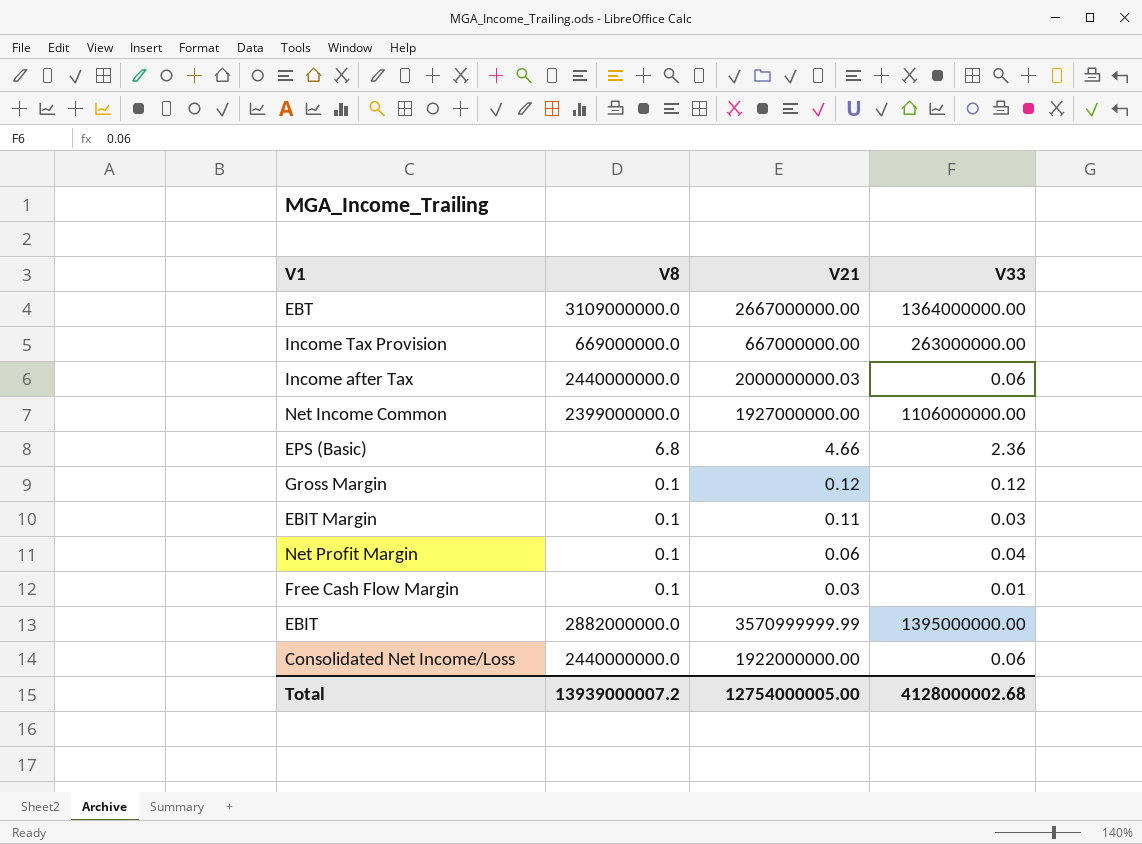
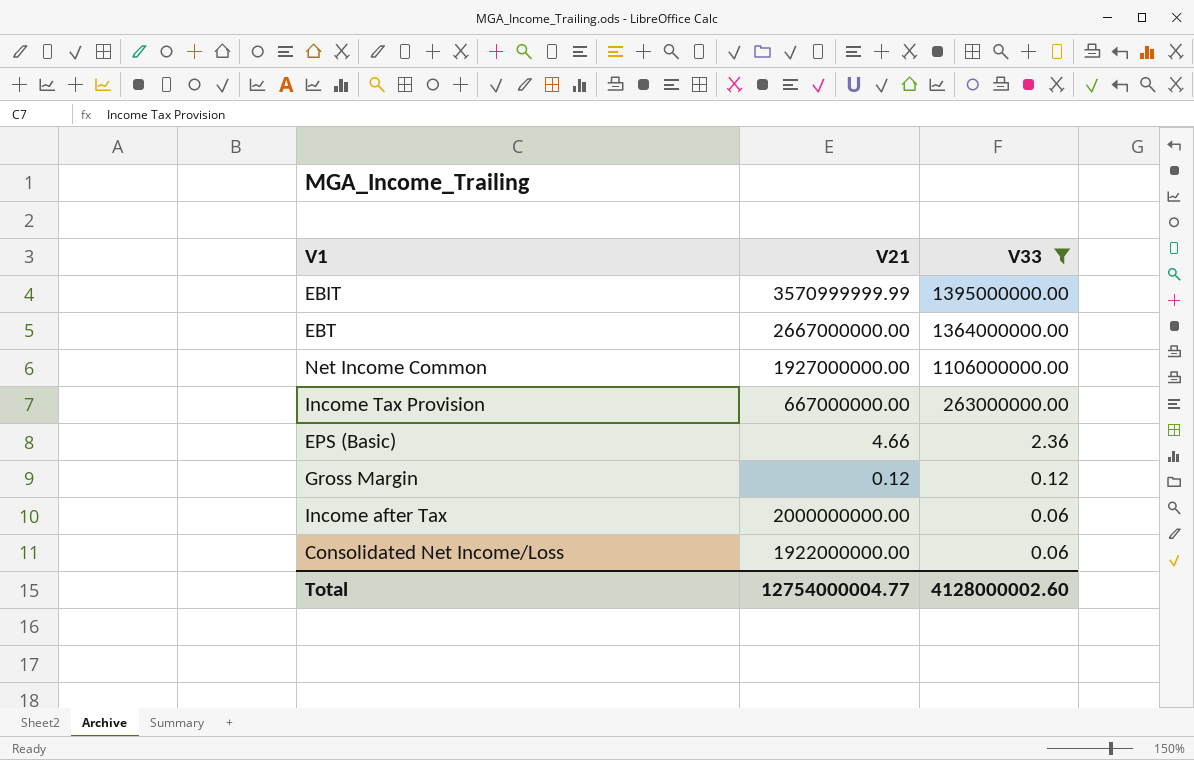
filter: none -> V33 >= 0.06
row order: none -> V33 descending
column V8 | position: 2 -> none
Income after Tax | V21: 2000000000.03 -> 2000000000.00
Total | V21: 12754000005.00 -> 12754000004.77
Total | V33: 4128000002.68 -> 4128000002.60

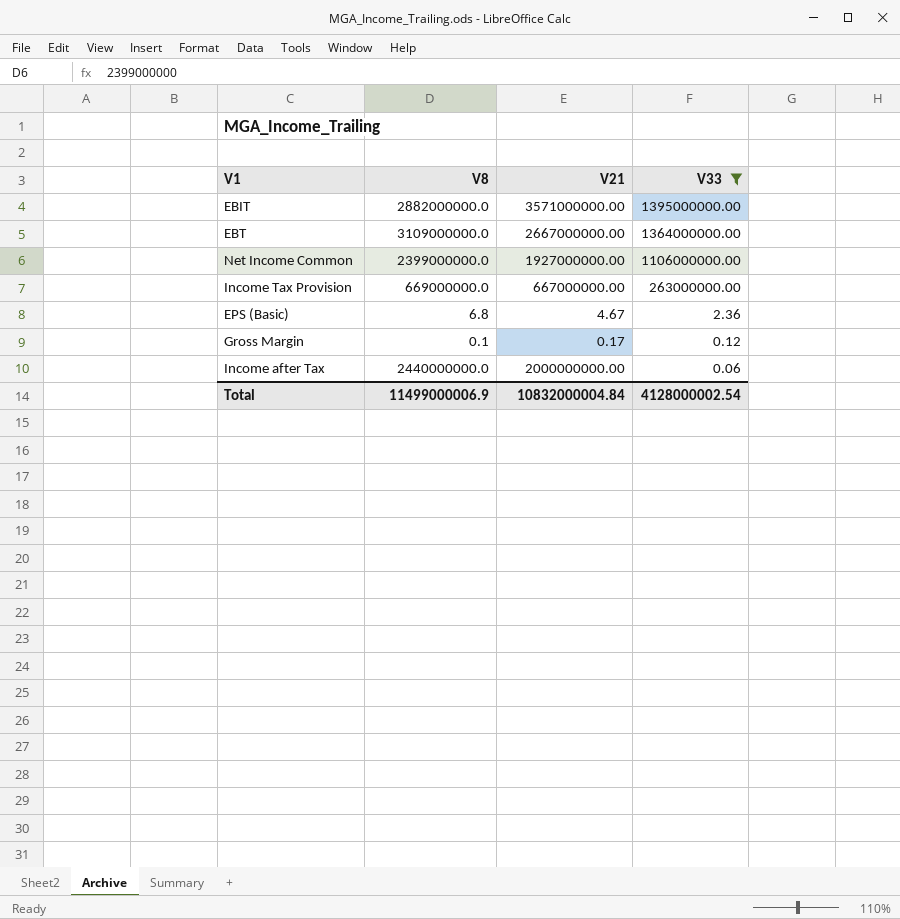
column V8 | position: none -> 2
row Consolidated Net Income/Loss: 1922000000.00 | 0.06 -> none
EBIT | V21: 3570999999.99 -> 3571000000.00
EPS (Basic) | V21: 4.66 -> 4.67
Gross Margin | V21: 0.12 -> 0.17
Total | V21: 12754000004.77 -> 10832000004.84
Total | V33: 4128000002.60 -> 4128000002.54

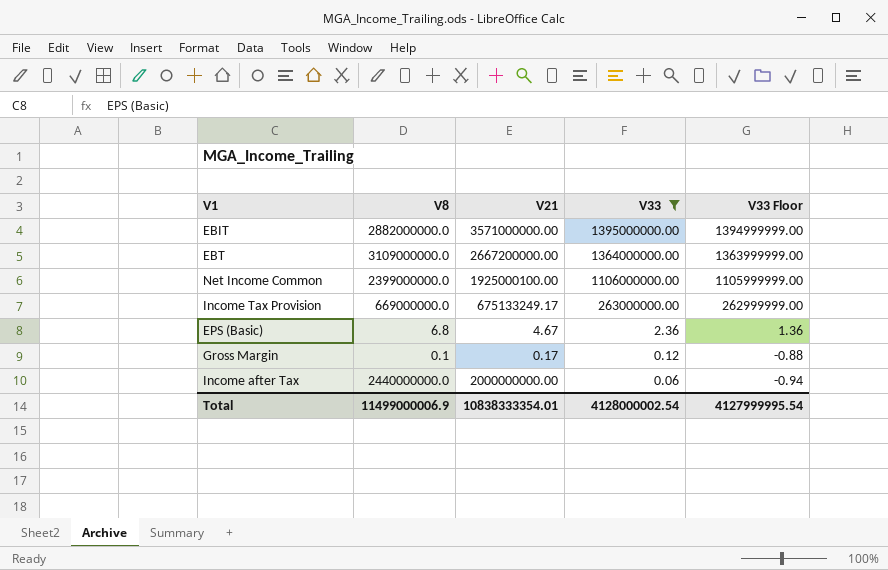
column V33 Floor | formula: none -> [V33] - 1
EBT | V21: 2667000000.00 -> 2667200000.00
Net Income Common | V21: 1927000000.00 -> 1925000100.00
Income Tax Provision | V21: 667000000.00 -> 675133249.17
Total | V21: 10832000004.84 -> 10838333354.01

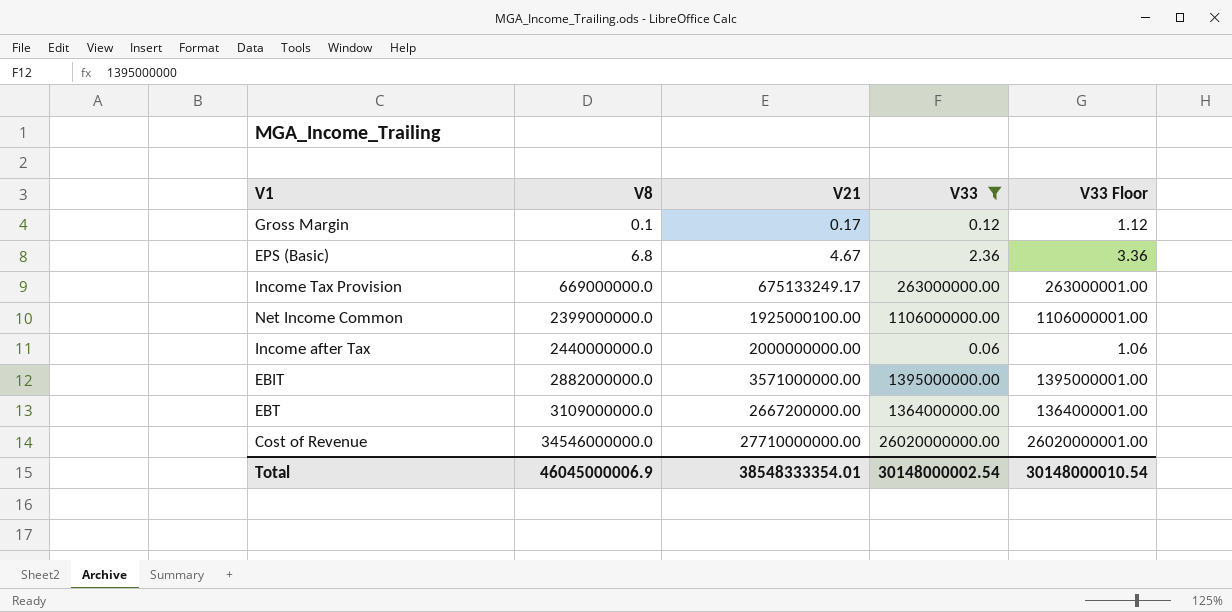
row order: V33 descending -> V8 ascending
column V33 Floor | formula: [V33] - 1 -> [V33] + 1
row Cost of Revenue: none -> 34546000000.0 | 27710000000.00 | 26020000000.00 | 26020000001.00
Total | V8: 11499000006.9 -> 46045000006.9
Total | V21: 10838333354.01 -> 38548333354.01
Total | V33: 4128000002.54 -> 30148000002.54
Total | V33 Floor: 4127999995.54 -> 30148000010.54

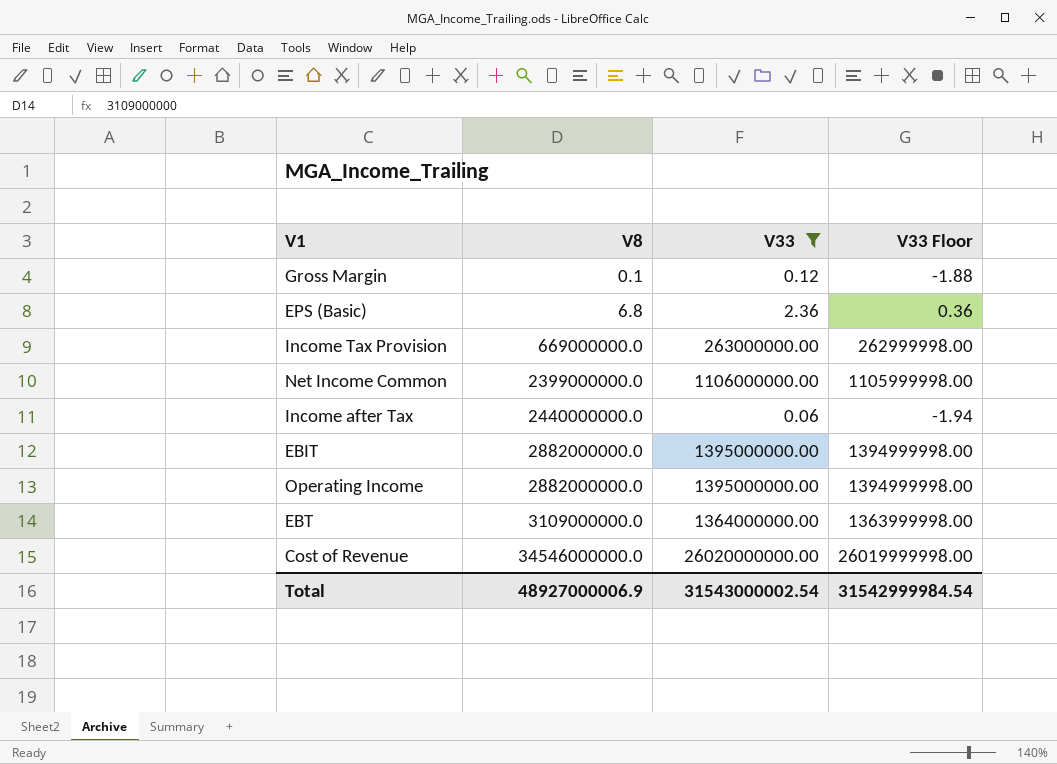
column V21 | position: 3 -> none
column V33 Floor | formula: [V33] + 1 -> [V33] - 2
row Operating Income: none -> 2882000000.0 | 1395000000.00 | 1394999998.00
Total | V8: 46045000006.9 -> 48927000006.9
Total | V33: 30148000002.54 -> 31543000002.54
Total | V33 Floor: 30148000010.54 -> 31542999984.54

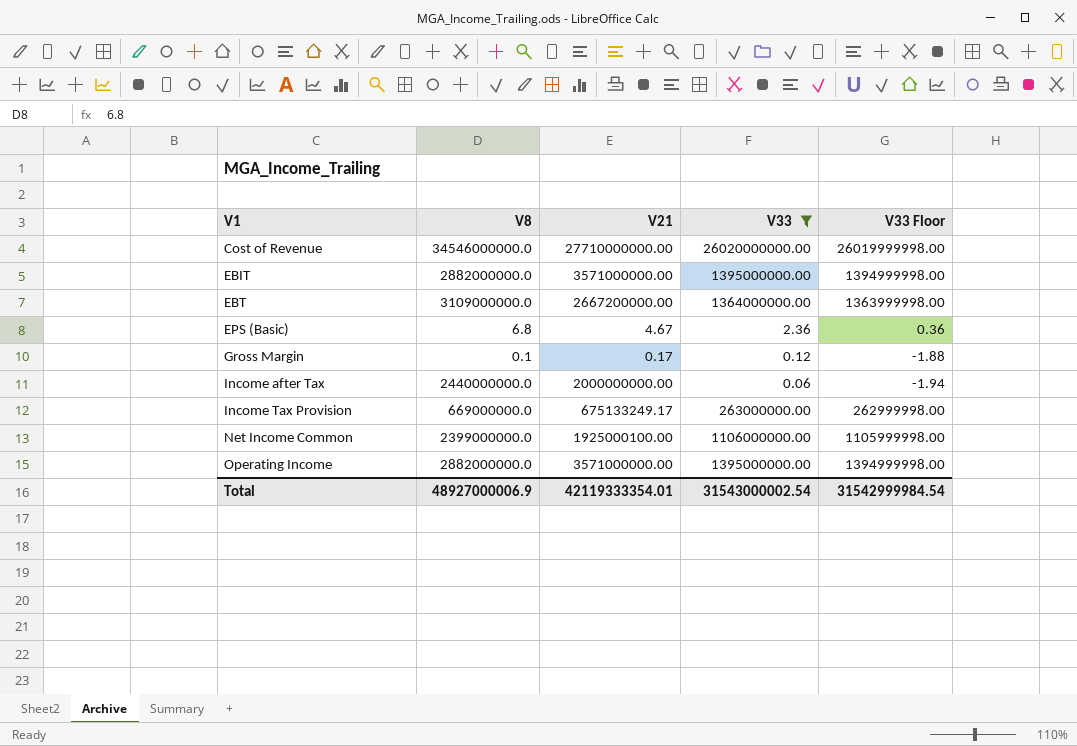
row order: V8 ascending -> V1 ascending
column V21 | position: none -> 3

